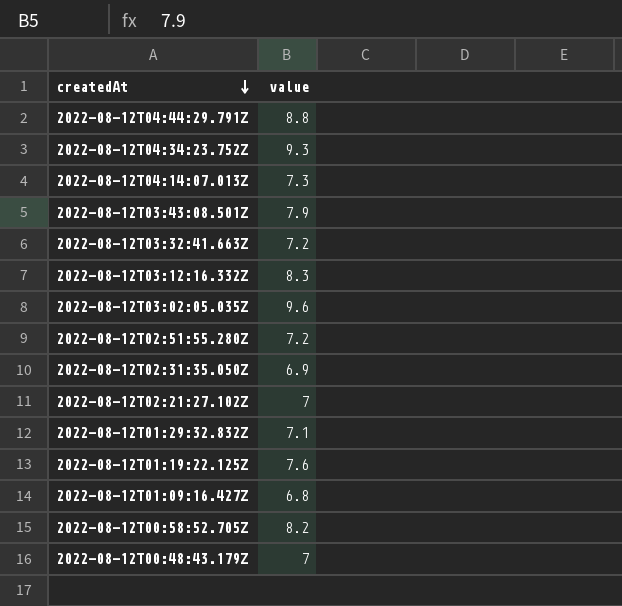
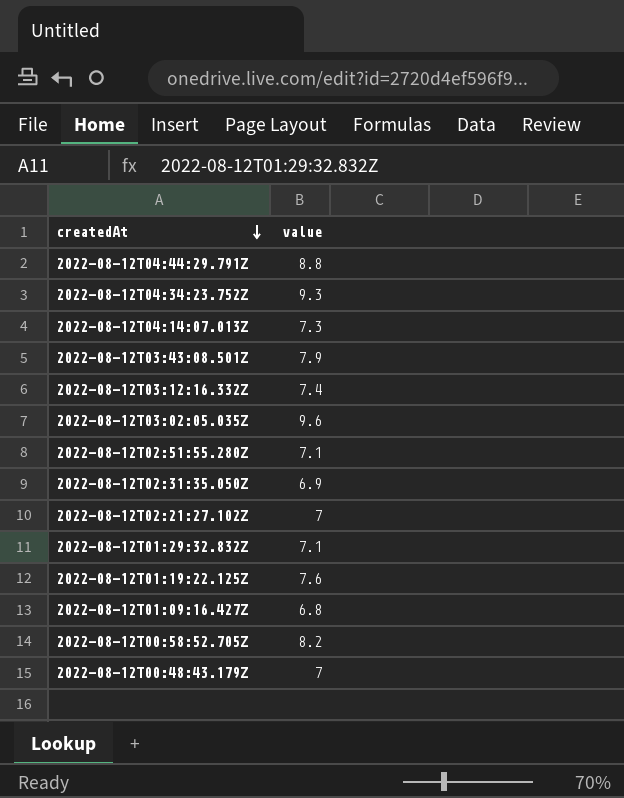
row 2022-08-12T03:32:41.663Z: 7.2 -> none
2022-08-12T03:12:16.332Z | value: 8.3 -> 7.4
2022-08-12T02:51:55.280Z | value: 7.2 -> 7.1

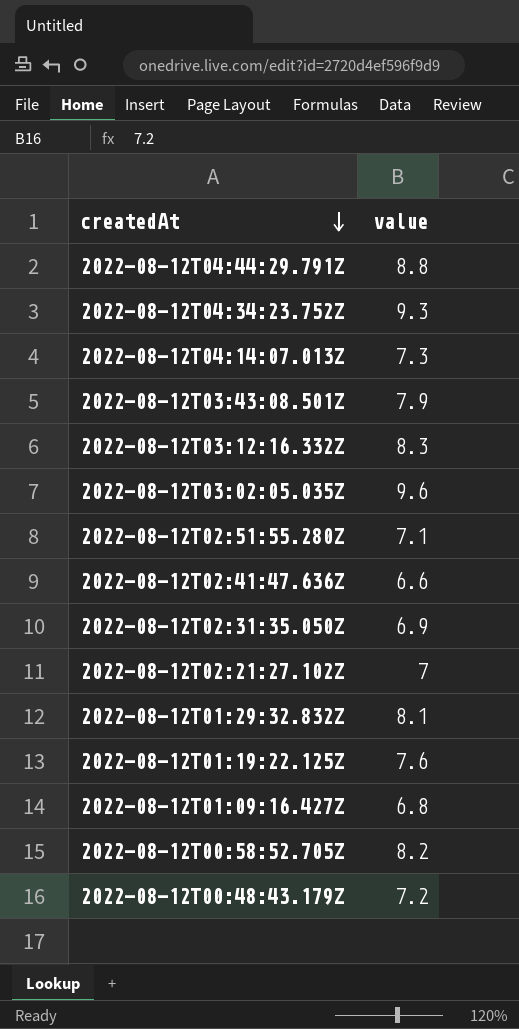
2022-08-12T03:12:16.332Z | value: 7.4 -> 8.3
row 2022-08-12T02:41:47.636Z: none -> 6.6
2022-08-12T01:29:32.832Z | value: 7.1 -> 8.1
2022-08-12T00:48:43.179Z | value: 7 -> 7.2

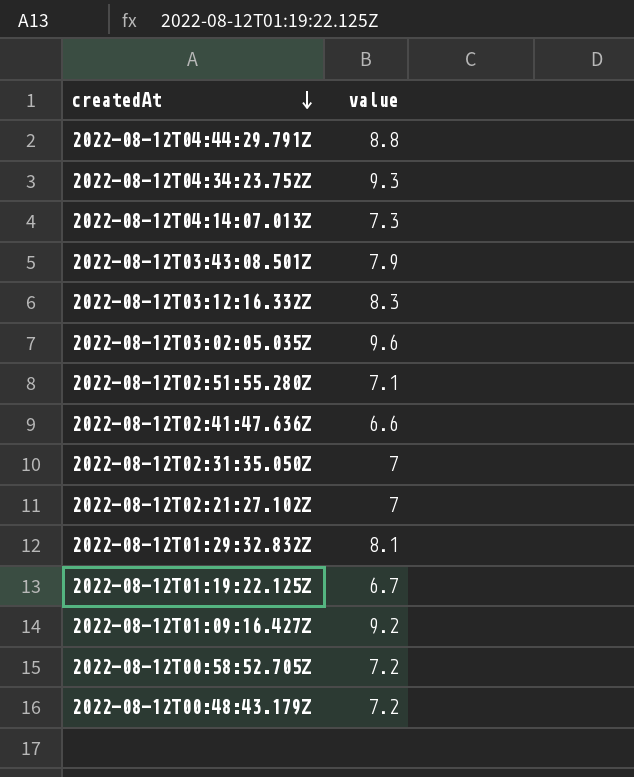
2022-08-12T02:31:35.050Z | value: 6.9 -> 7
2022-08-12T01:19:22.125Z | value: 7.6 -> 6.7
2022-08-12T01:09:16.427Z | value: 6.8 -> 9.2
2022-08-12T00:58:52.705Z | value: 8.2 -> 7.2

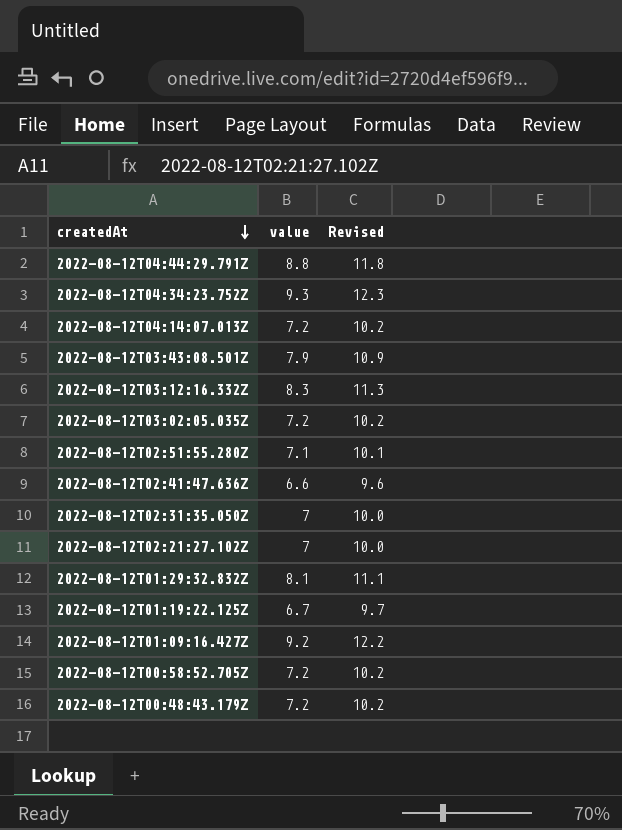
column Revised | formula: none -> [value] + 3
2022-08-12T04:14:07.013Z | value: 7.3 -> 7.2
2022-08-12T03:02:05.035Z | value: 9.6 -> 7.2

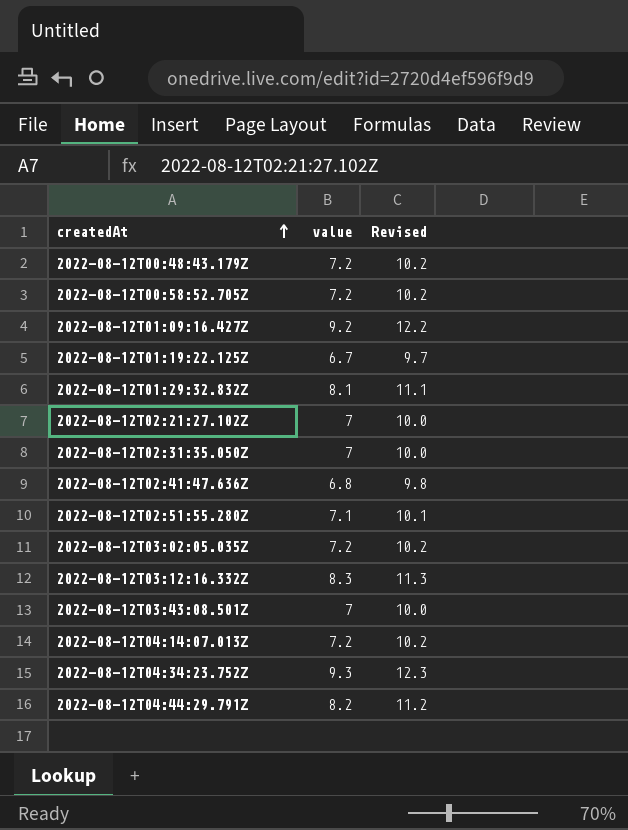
row order: createdAt descending -> createdAt ascending
2022-08-12T02:41:47.636Z | value: 6.6 -> 6.8
2022-08-12T02:41:47.636Z | Revised: 9.6 -> 9.8
2022-08-12T03:43:08.501Z | value: 7.9 -> 7
2022-08-12T03:43:08.501Z | Revised: 10.9 -> 10.0
2022-08-12T04:44:29.791Z | value: 8.8 -> 8.2
2022-08-12T04:44:29.791Z | Revised: 11.8 -> 11.2

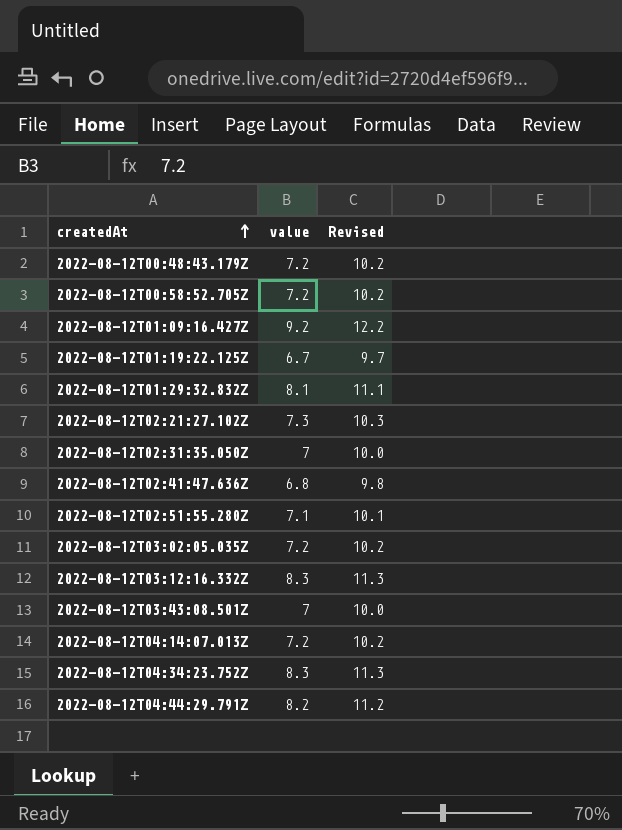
2022-08-12T02:21:27.102Z | value: 7 -> 7.3
2022-08-12T02:21:27.102Z | Revised: 10.0 -> 10.3
2022-08-12T04:34:23.752Z | value: 9.3 -> 8.3
2022-08-12T04:34:23.752Z | Revised: 12.3 -> 11.3

